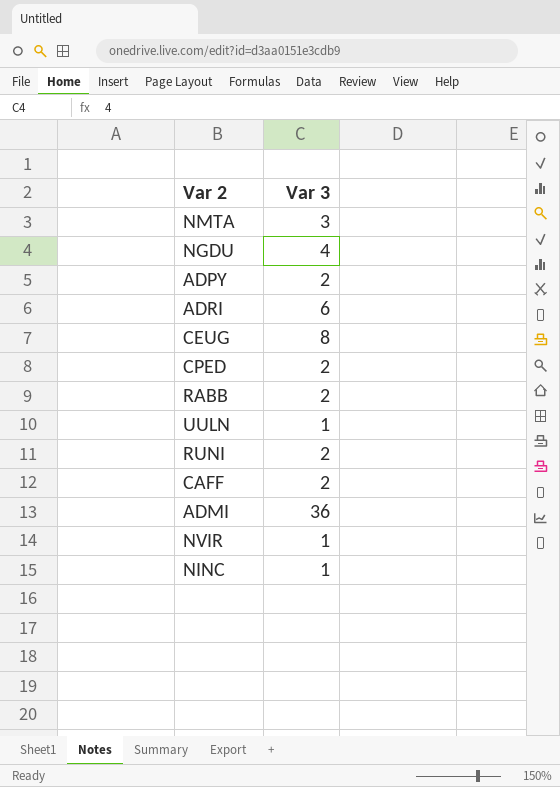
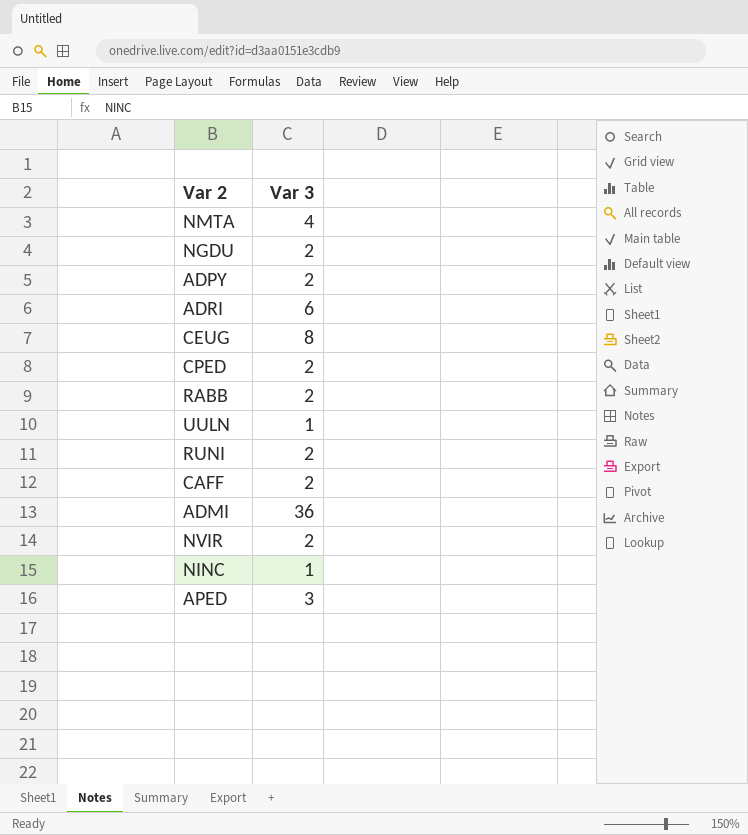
NMTA | Var 3: 3 -> 4
NGDU | Var 3: 4 -> 2
NVIR | Var 3: 1 -> 2
row APED: none -> 3

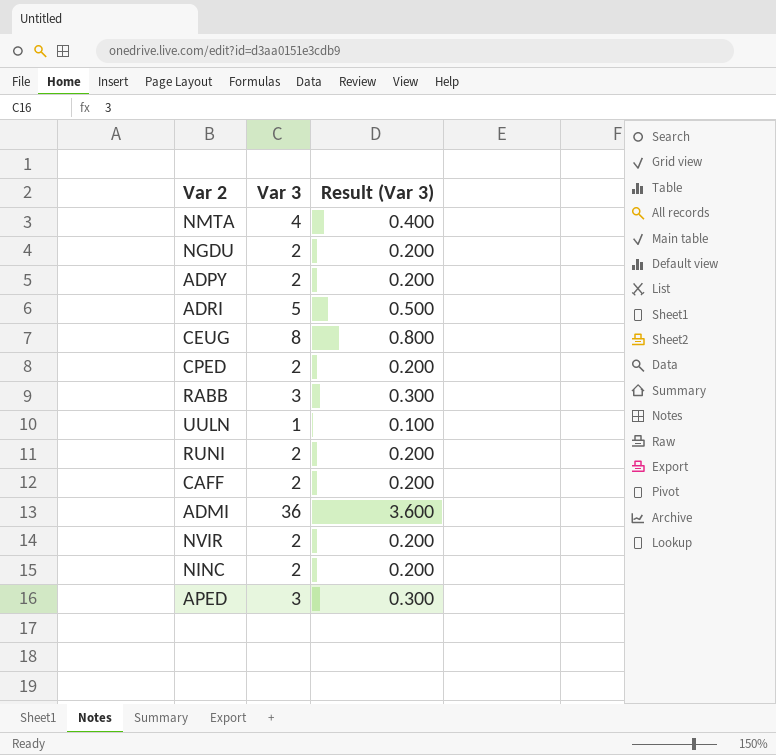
column Result (Var 3) | formula: none -> [Var 3] * 0.1
ADRI | Var 3: 6 -> 5
RABB | Var 3: 2 -> 3
NINC | Var 3: 1 -> 2

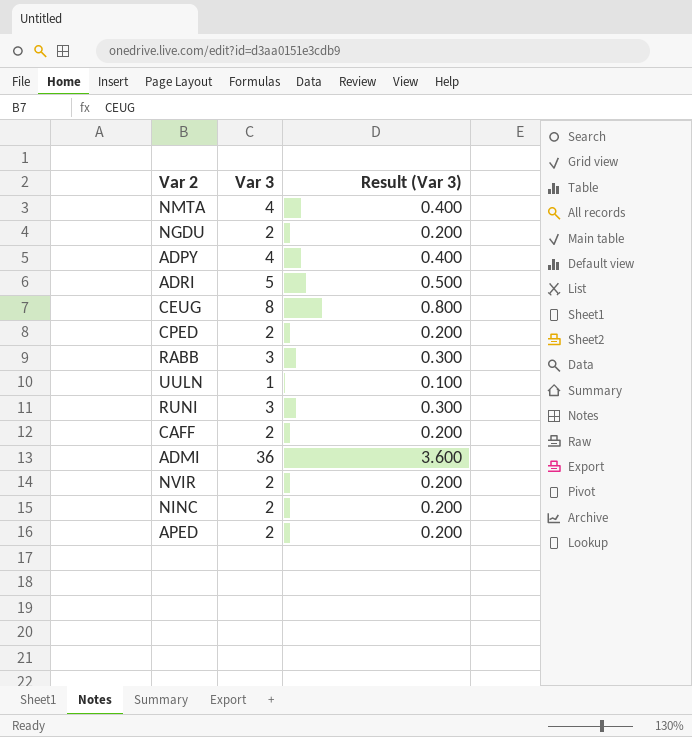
ADPY | Var 3: 2 -> 4
ADPY | Result (Var 3): 0.200 -> 0.400
RUNI | Var 3: 2 -> 3
RUNI | Result (Var 3): 0.200 -> 0.300
APED | Var 3: 3 -> 2
APED | Result (Var 3): 0.300 -> 0.200

